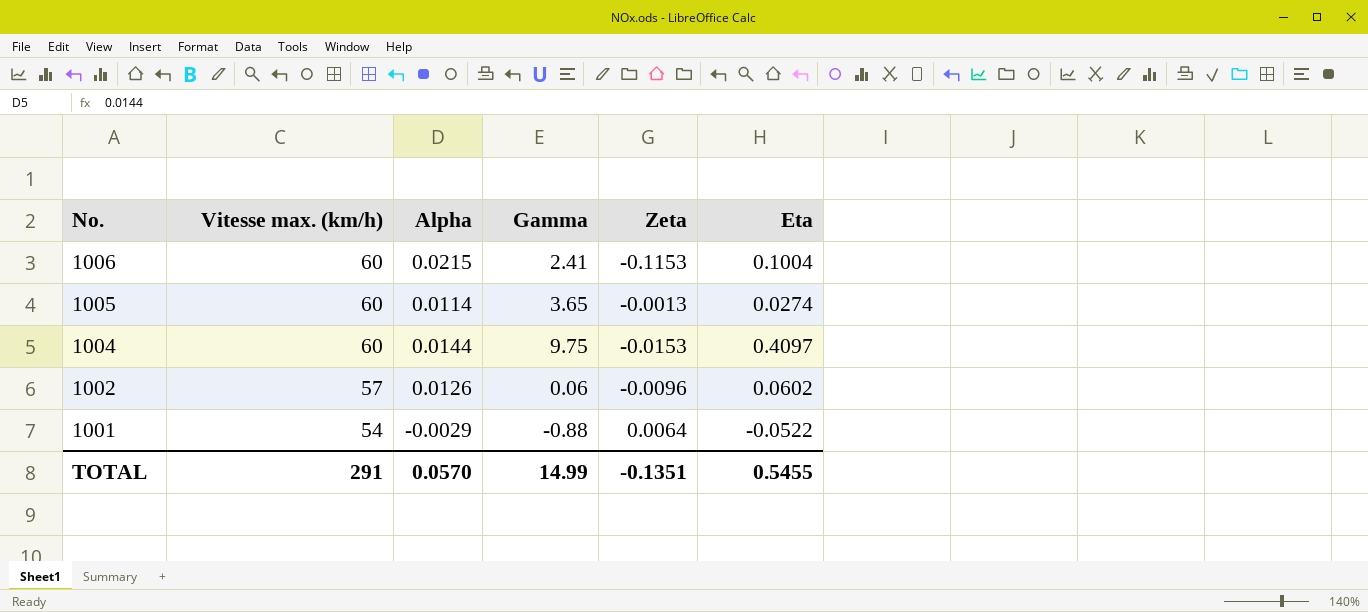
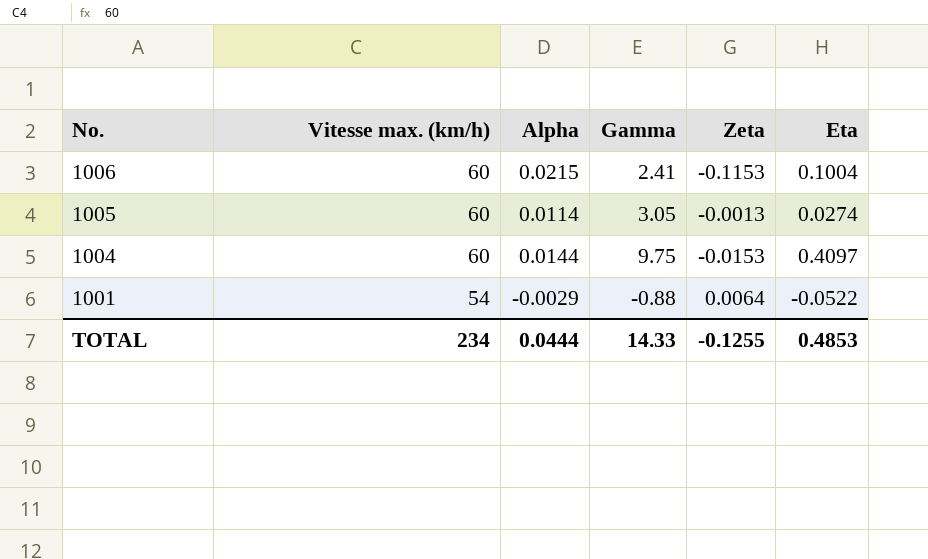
row 1002: 57 | 0.0126 | 0.06 | -0.0096 | 0.0602 -> none
1005 | Gamma: 3.65 -> 3.05
TOTAL | Vitesse max. (km/h): 291 -> 234
TOTAL | Alpha: 0.0570 -> 0.0444
TOTAL | Gamma: 14.99 -> 14.33
TOTAL | Zeta: -0.1351 -> -0.1255
TOTAL | Eta: 0.5455 -> 0.4853

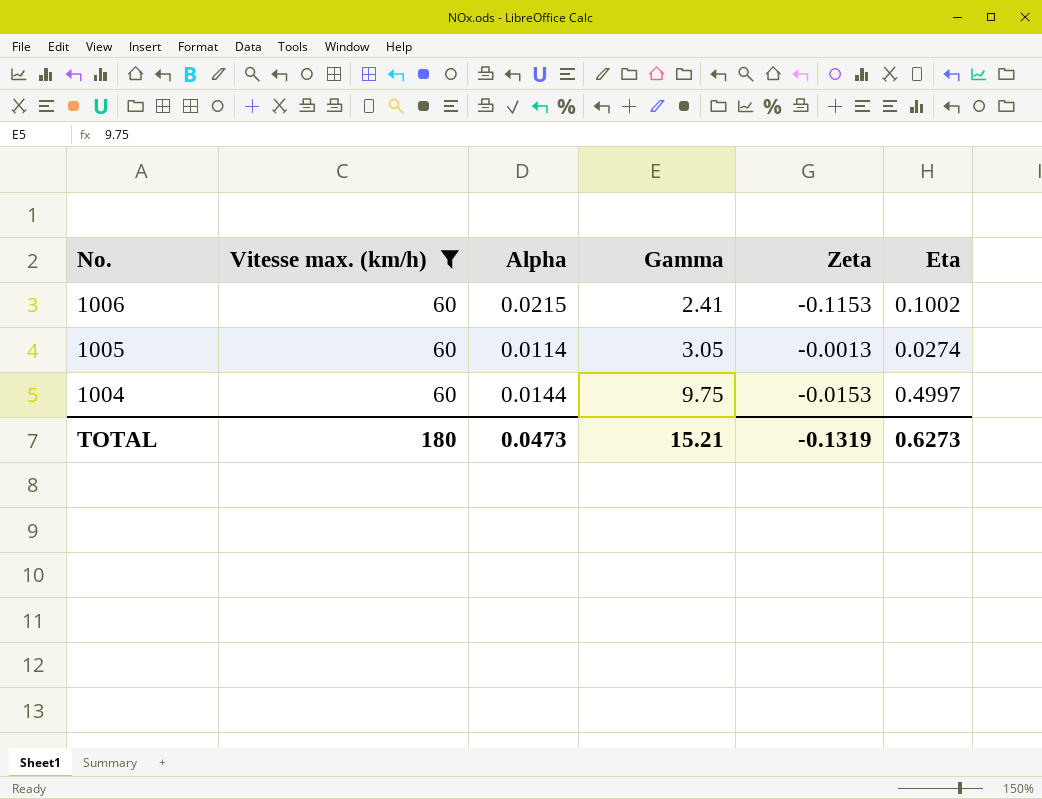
filter: none -> Vitesse max. (km/h) = 60
1006 | Eta: 0.1004 -> 0.1002
1004 | Eta: 0.4097 -> 0.4997
TOTAL | Vitesse max. (km/h): 234 -> 180
TOTAL | Alpha: 0.0444 -> 0.0473
TOTAL | Gamma: 14.33 -> 15.21
TOTAL | Zeta: -0.1255 -> -0.1319
TOTAL | Eta: 0.4853 -> 0.6273

